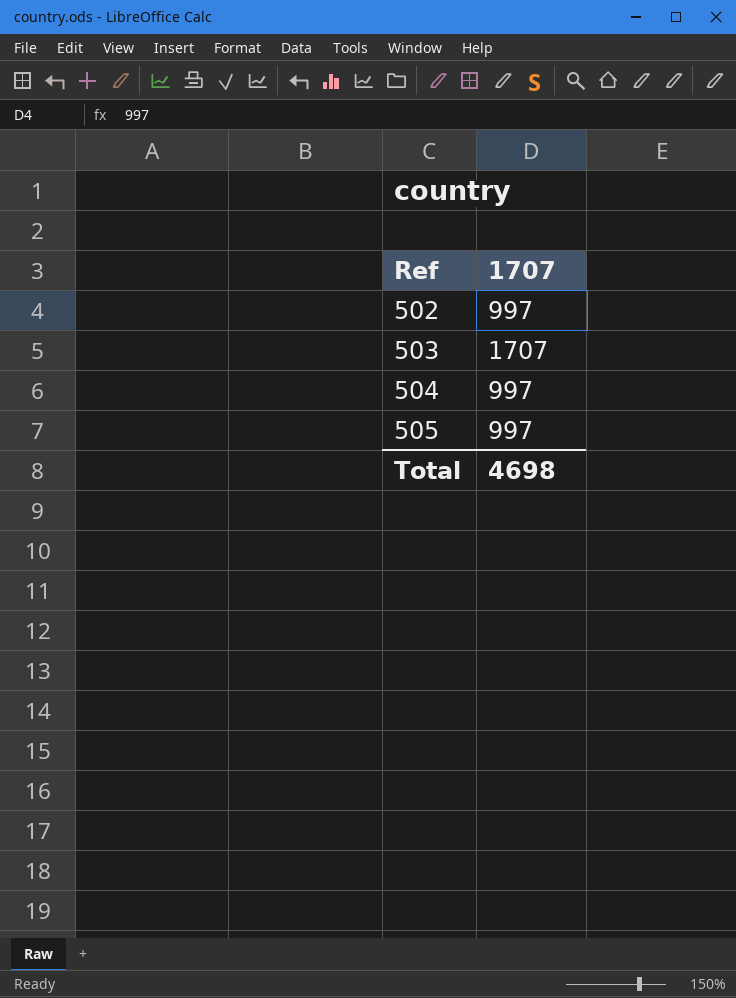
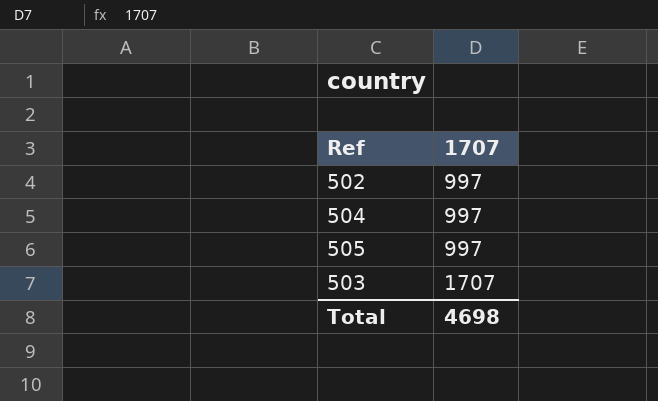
row order: Ref ascending -> 1707 ascending

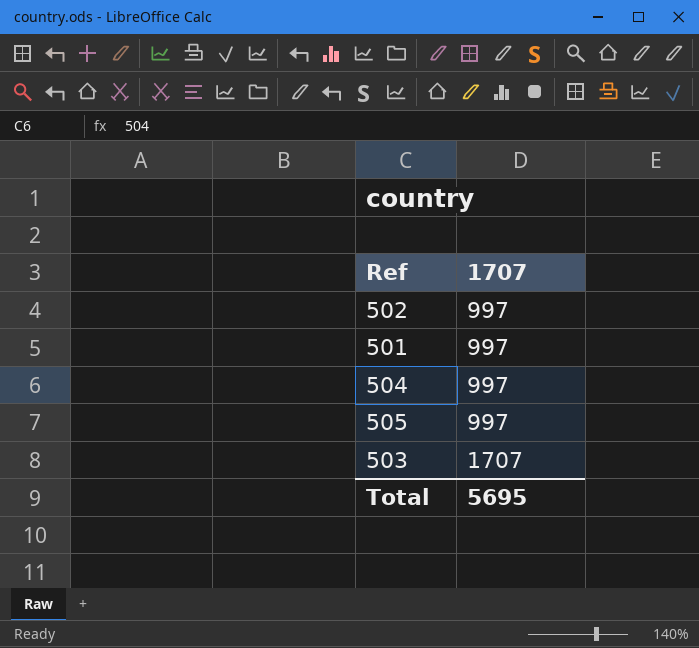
row 501: none -> 997
Total | 1707: 4698 -> 5695

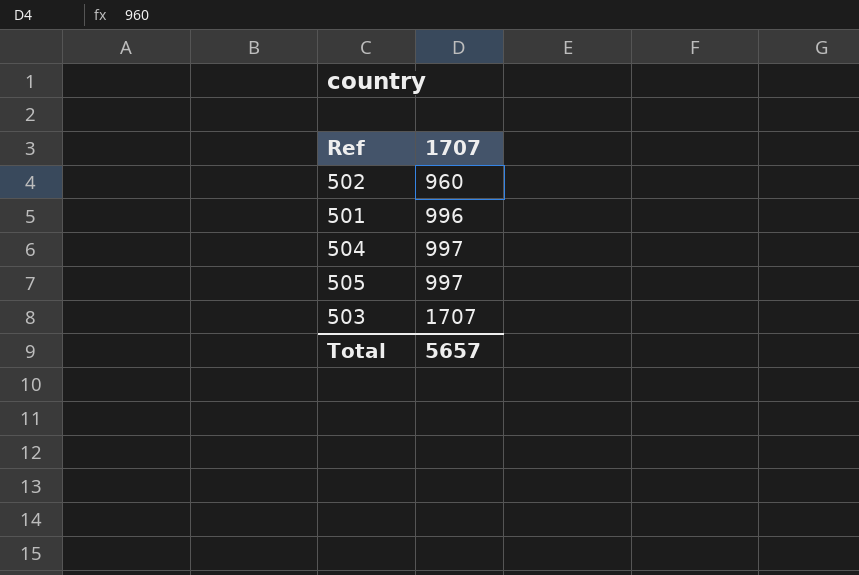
502 | 1707: 997 -> 960
501 | 1707: 997 -> 996
Total | 1707: 5695 -> 5657

